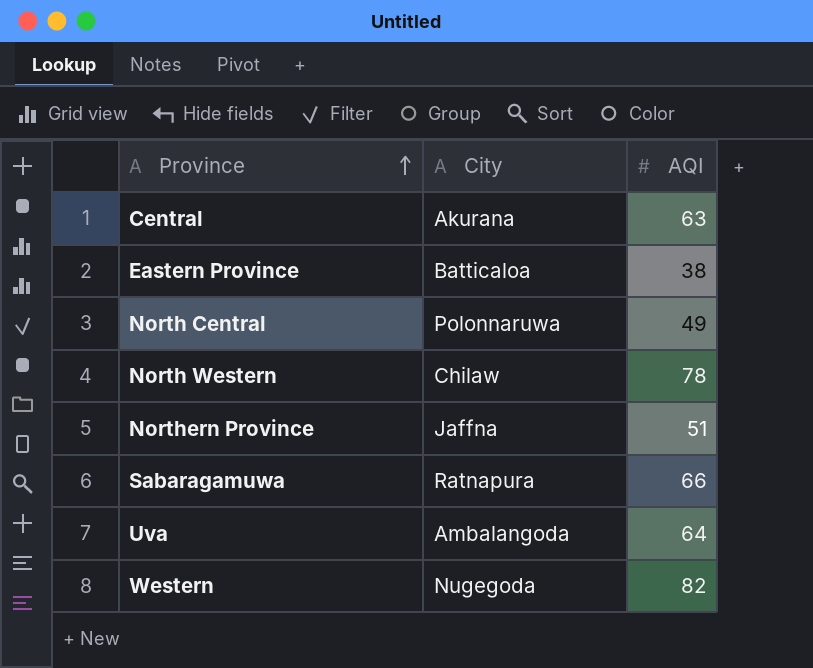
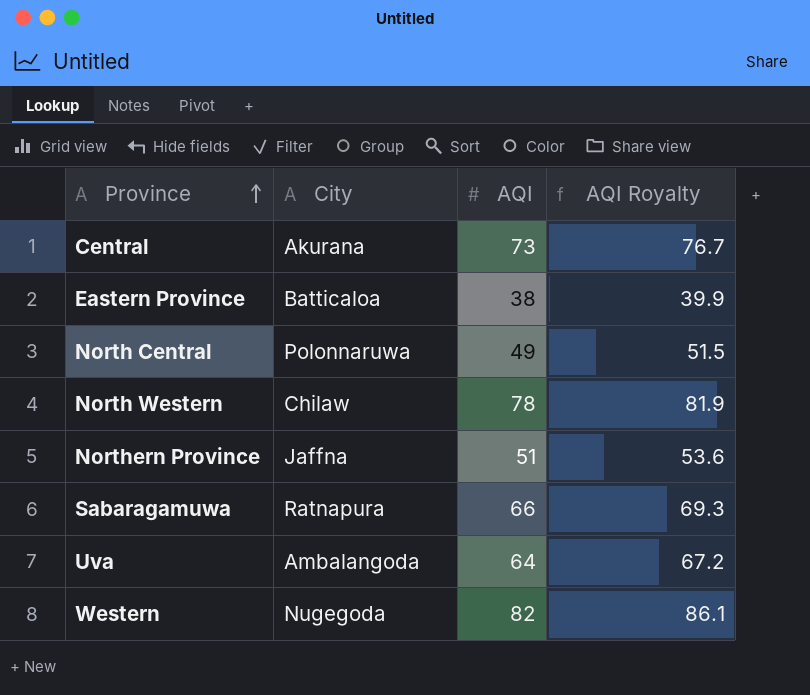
column AQI Royalty | formula: none -> [AQI] * 1.05
Central | AQI: 63 -> 73

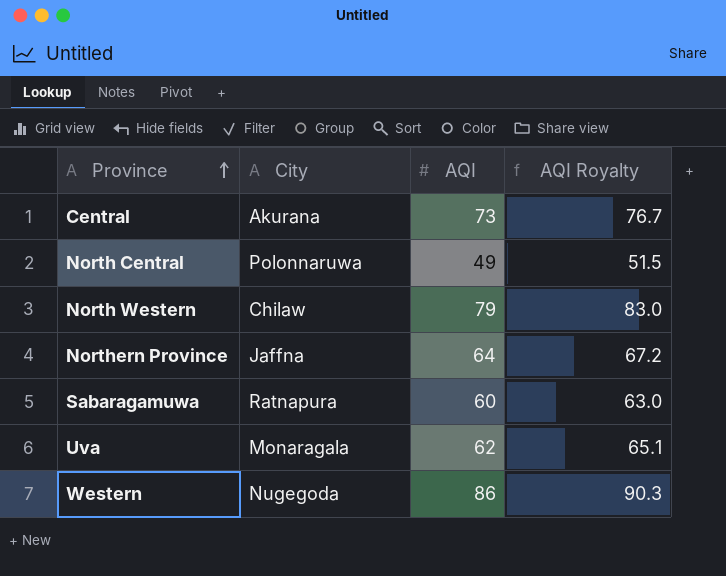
row Eastern Province: Batticaloa | 38 | 39.9 -> none
North Western | AQI: 78 -> 79
North Western | AQI Royalty: 81.9 -> 83.0
Northern Province | AQI: 51 -> 64
Northern Province | AQI Royalty: 53.6 -> 67.2
Sabaragamuwa | AQI: 66 -> 60
Sabaragamuwa | AQI Royalty: 69.3 -> 63.0
Uva | City: Ambalangoda -> Monaragala
Uva | AQI: 64 -> 62
Uva | AQI Royalty: 67.2 -> 65.1
Western | AQI: 82 -> 86
Western | AQI Royalty: 86.1 -> 90.3

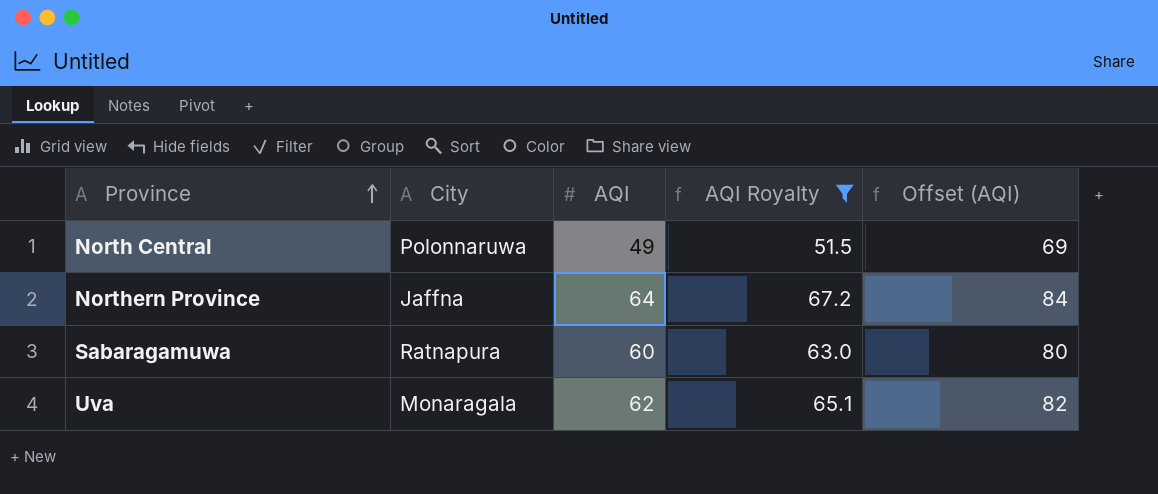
filter: none -> AQI Royalty <= 67.2
column Offset (AQI) | formula: none -> [AQI] + 20

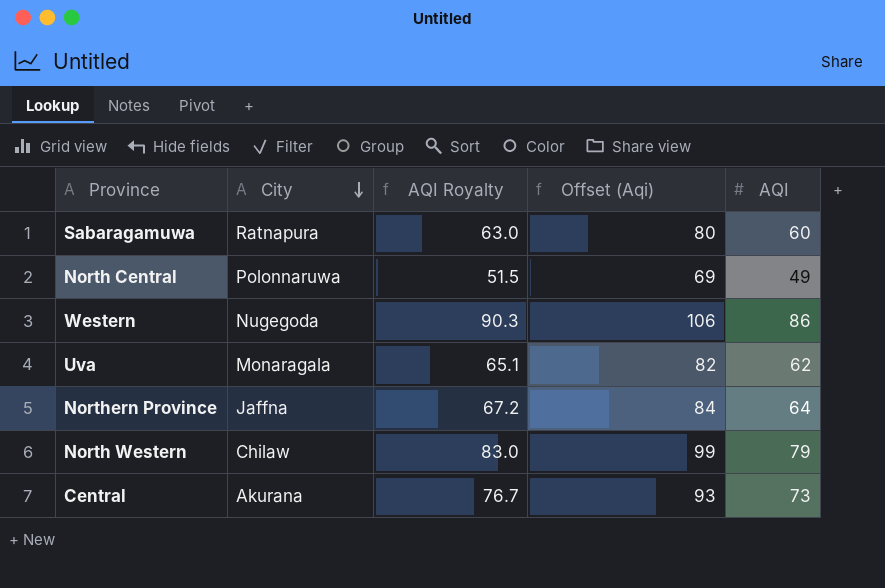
filter: AQI Royalty <= 67.2 -> none
row order: Province ascending -> City descending
column name: Offset (AQI) -> Offset (Aqi)
column AQI | position: 3 -> 5

